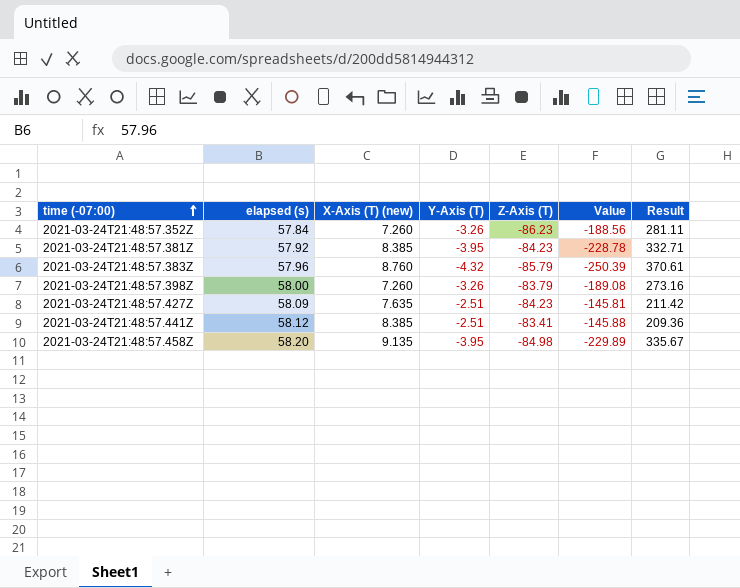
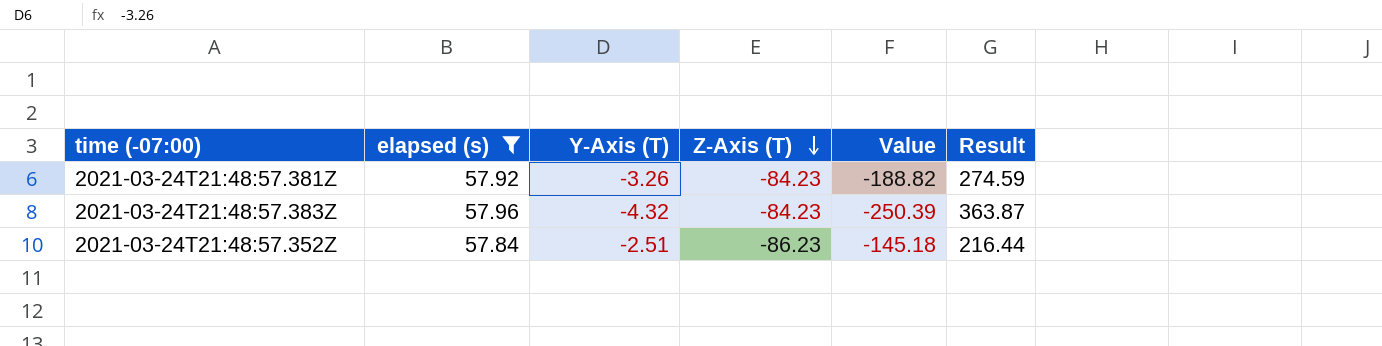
filter: none -> elapsed (s) <= 57.96
row order: time (-07:00) ascending -> Z-Axis (T) descending
column X-Axis (T) (new) | position: 3 -> none
2021-03-24T21:48:57.381Z | Y-Axis (T): -3.95 -> -3.26
2021-03-24T21:48:57.381Z | Value: -228.78 -> -188.82
2021-03-24T21:48:57.381Z | Result: 332.71 -> 274.59
2021-03-24T21:48:57.383Z | Z-Axis (T): -85.79 -> -84.23
2021-03-24T21:48:57.383Z | Result: 370.61 -> 363.87
2021-03-24T21:48:57.352Z | Y-Axis (T): -3.26 -> -2.51
2021-03-24T21:48:57.352Z | Value: -188.56 -> -145.18
2021-03-24T21:48:57.352Z | Result: 281.11 -> 216.44

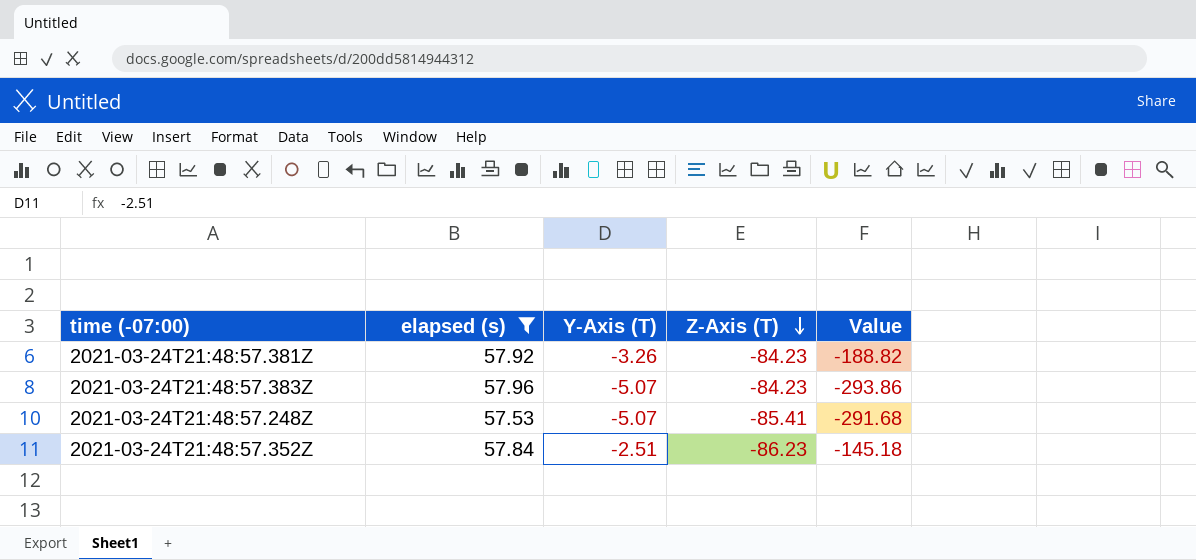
column Result | formula: [Y-Axis (T)] * [Z-Axis (T)] -> none
2021-03-24T21:48:57.383Z | Y-Axis (T): -4.32 -> -5.07
2021-03-24T21:48:57.383Z | Value: -250.39 -> -293.86
row 2021-03-24T21:48:57.248Z: none -> 57.53 | -5.07 | -85.41 | -291.68

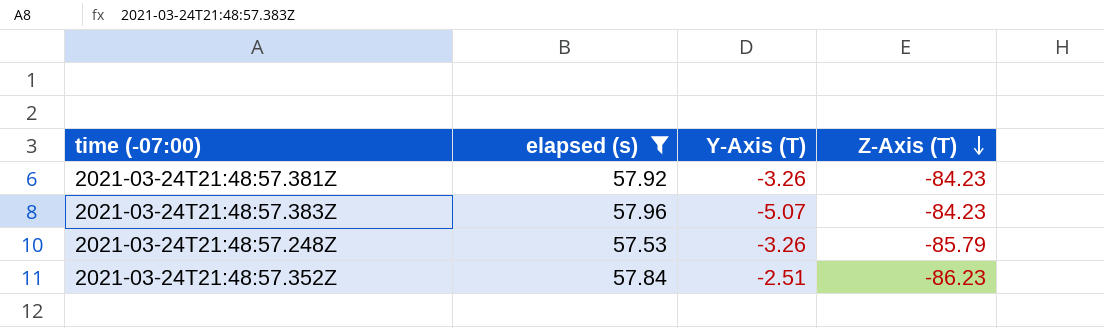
column Value | formula: [elapsed (s)] * [Y-Axis (T)] -> none
2021-03-24T21:48:57.248Z | Y-Axis (T): -5.07 -> -3.26
2021-03-24T21:48:57.248Z | Z-Axis (T): -85.41 -> -85.79

